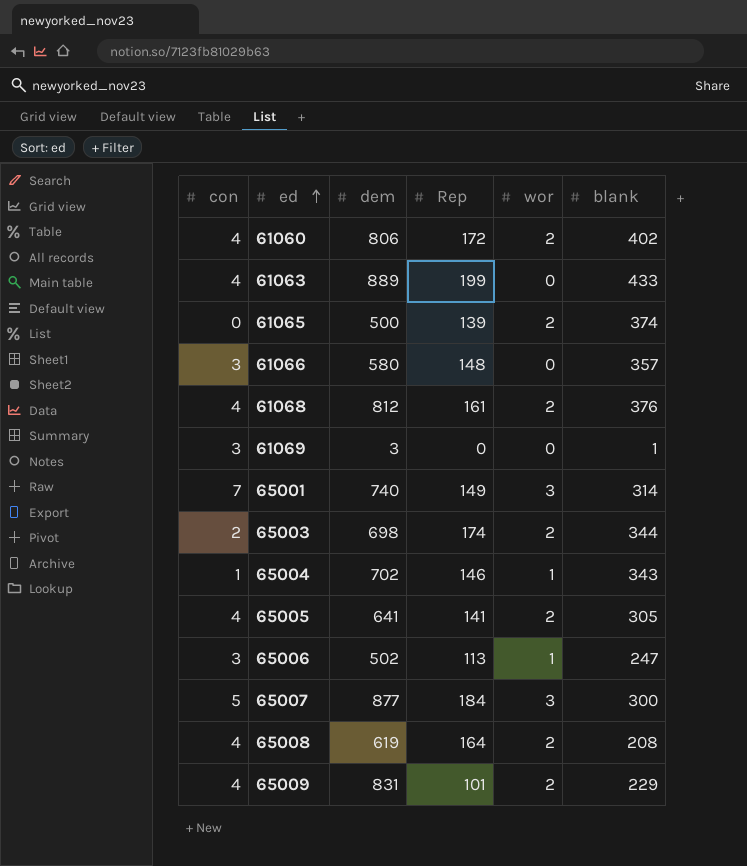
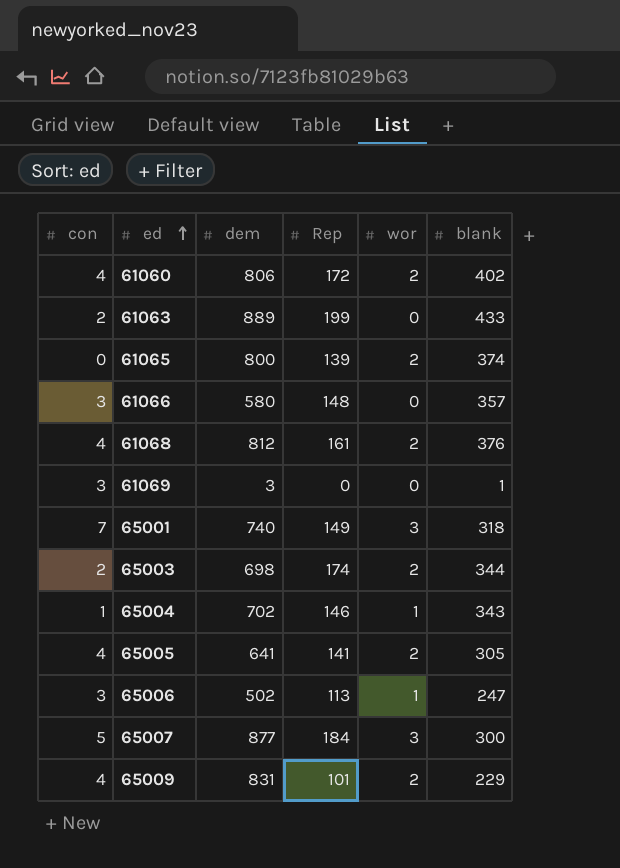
row 65008: 4 | 619 | 164 | 2 | 208 -> none
61063 | con: 4 -> 2
61065 | dem: 500 -> 800
65001 | blank: 314 -> 318

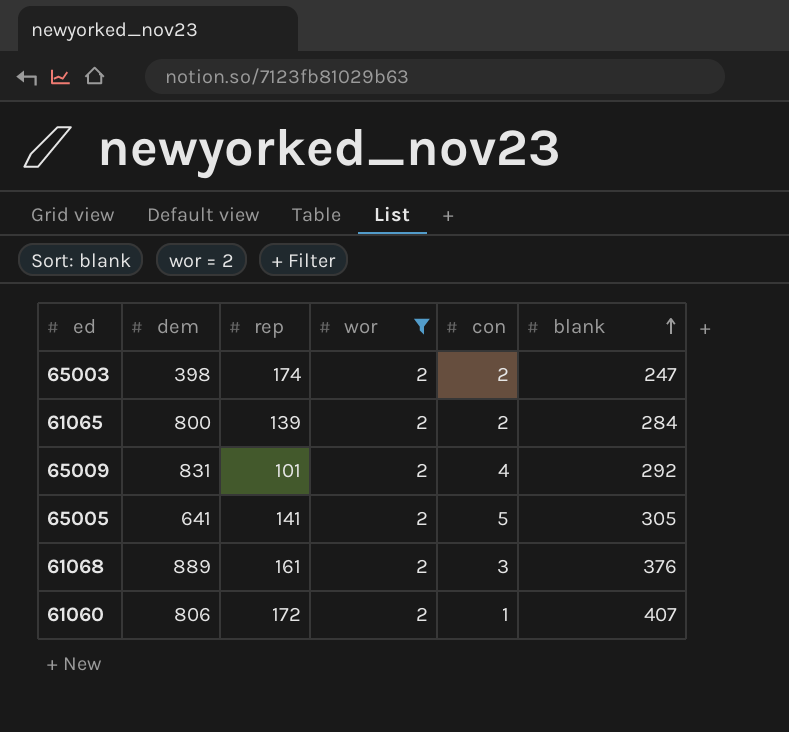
filter: none -> wor = 2
row order: ed ascending -> blank ascending
column name: Rep -> rep
column con | position: 1 -> 5
65003 | dem: 698 -> 398
65003 | blank: 344 -> 247
61065 | con: 0 -> 2
61065 | blank: 374 -> 284
65009 | blank: 229 -> 292
65005 | con: 4 -> 5
61068 | dem: 812 -> 889
61068 | con: 4 -> 3
61060 | con: 4 -> 1
61060 | blank: 402 -> 407

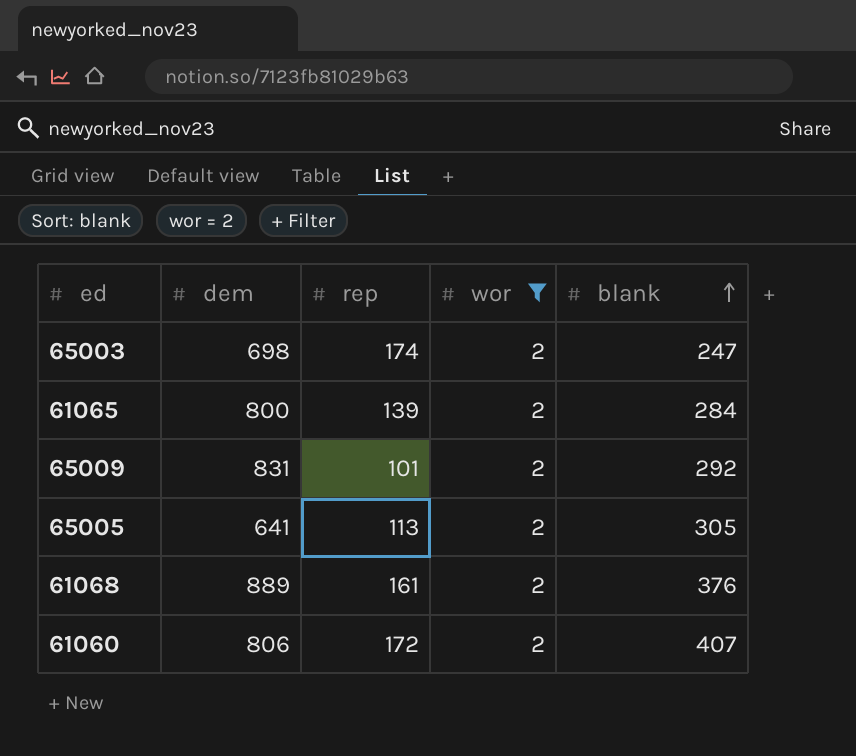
column con | position: 5 -> none
65003 | dem: 398 -> 698
65005 | rep: 141 -> 113

